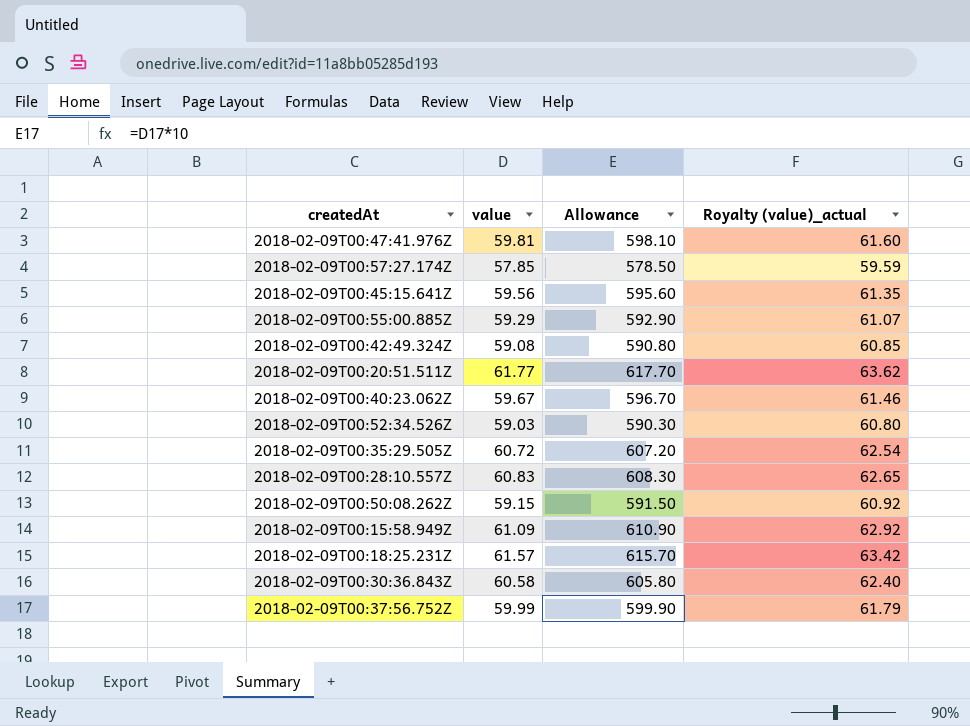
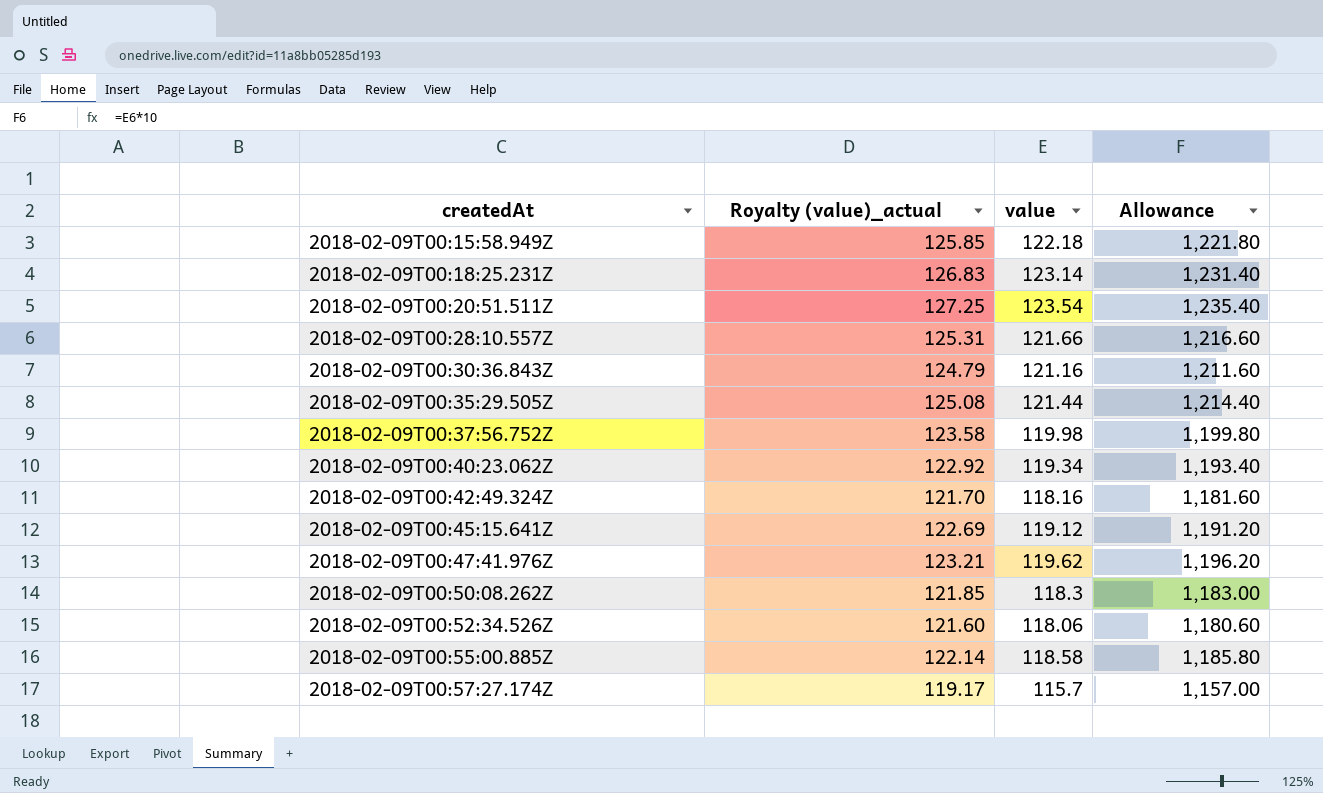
row order: none -> createdAt ascending
column Royalty (value)_actual | position: 4 -> 2
2018-02-09T00:15:58.949Z | Royalty (value)_actual: 62.92 -> 125.85
2018-02-09T00:15:58.949Z | value: 61.09 -> 122.18
2018-02-09T00:15:58.949Z | Allowance: 610.90 -> 1,221.80
2018-02-09T00:18:25.231Z | Royalty (value)_actual: 63.42 -> 126.83
2018-02-09T00:18:25.231Z | value: 61.57 -> 123.14
2018-02-09T00:18:25.231Z | Allowance: 615.70 -> 1,231.40
2018-02-09T00:20:51.511Z | Royalty (value)_actual: 63.62 -> 127.25
2018-02-09T00:20:51.511Z | value: 61.77 -> 123.54
2018-02-09T00:20:51.511Z | Allowance: 617.70 -> 1,235.40
2018-02-09T00:28:10.557Z | Royalty (value)_actual: 62.65 -> 125.31
2018-02-09T00:28:10.557Z | value: 60.83 -> 121.66
2018-02-09T00:28:10.557Z | Allowance: 608.30 -> 1,216.60
2018-02-09T00:30:36.843Z | Royalty (value)_actual: 62.40 -> 124.79
2018-02-09T00:30:36.843Z | value: 60.58 -> 121.16
2018-02-09T00:30:36.843Z | Allowance: 605.80 -> 1,211.60
2018-02-09T00:35:29.505Z | Royalty (value)_actual: 62.54 -> 125.08
2018-02-09T00:35:29.505Z | value: 60.72 -> 121.44
2018-02-09T00:35:29.505Z | Allowance: 607.20 -> 1,214.40
2018-02-09T00:37:56.752Z | Royalty (value)_actual: 61.79 -> 123.58
2018-02-09T00:37:56.752Z | value: 59.99 -> 119.98
2018-02-09T00:37:56.752Z | Allowance: 599.90 -> 1,199.80
2018-02-09T00:40:23.062Z | Royalty (value)_actual: 61.46 -> 122.92
2018-02-09T00:40:23.062Z | value: 59.67 -> 119.34
2018-02-09T00:40:23.062Z | Allowance: 596.70 -> 1,193.40
2018-02-09T00:42:49.324Z | Royalty (value)_actual: 60.85 -> 121.70
2018-02-09T00:42:49.324Z | value: 59.08 -> 118.16
2018-02-09T00:42:49.324Z | Allowance: 590.80 -> 1,181.60
2018-02-09T00:45:15.641Z | Royalty (value)_actual: 61.35 -> 122.69
2018-02-09T00:45:15.641Z | value: 59.56 -> 119.12
2018-02-09T00:45:15.641Z | Allowance: 595.60 -> 1,191.20
2018-02-09T00:47:41.976Z | Royalty (value)_actual: 61.60 -> 123.21
2018-02-09T00:47:41.976Z | value: 59.81 -> 119.62
2018-02-09T00:47:41.976Z | Allowance: 598.10 -> 1,196.20
2018-02-09T00:50:08.262Z | Royalty (value)_actual: 60.92 -> 121.85
2018-02-09T00:50:08.262Z | value: 59.15 -> 118.3
2018-02-09T00:50:08.262Z | Allowance: 591.50 -> 1,183.00
2018-02-09T00:52:34.526Z | Royalty (value)_actual: 60.80 -> 121.60
2018-02-09T00:52:34.526Z | value: 59.03 -> 118.06
2018-02-09T00:52:34.526Z | Allowance: 590.30 -> 1,180.60
2018-02-09T00:55:00.885Z | Royalty (value)_actual: 61.07 -> 122.14
2018-02-09T00:55:00.885Z | value: 59.29 -> 118.58
2018-02-09T00:55:00.885Z | Allowance: 592.90 -> 1,185.80
2018-02-09T00:57:27.174Z | Royalty (value)_actual: 59.59 -> 119.17
2018-02-09T00:57:27.174Z | value: 57.85 -> 115.7
2018-02-09T00:57:27.174Z | Allowance: 578.50 -> 1,157.00

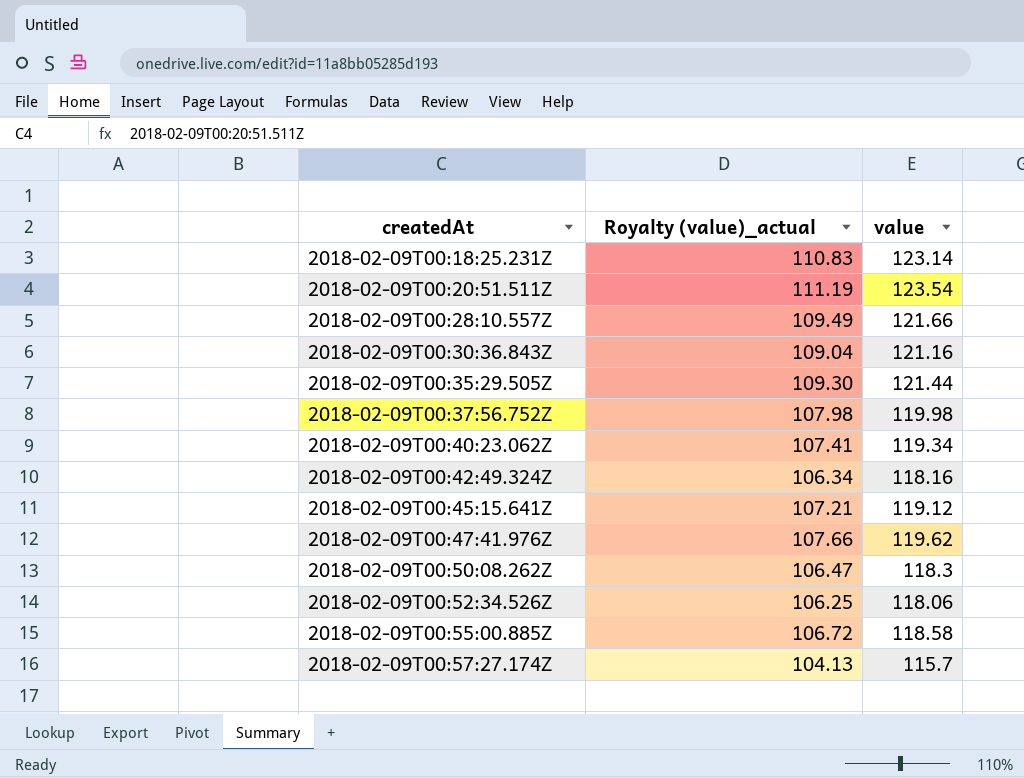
column Allowance | formula: [value] * 10 -> none
column Royalty (value)_actual | formula: [value] * 1.03 -> [value] * 0.9
row 2018-02-09T00:15:58.949Z: 125.85 | 122.18 | 1,221.80 -> none

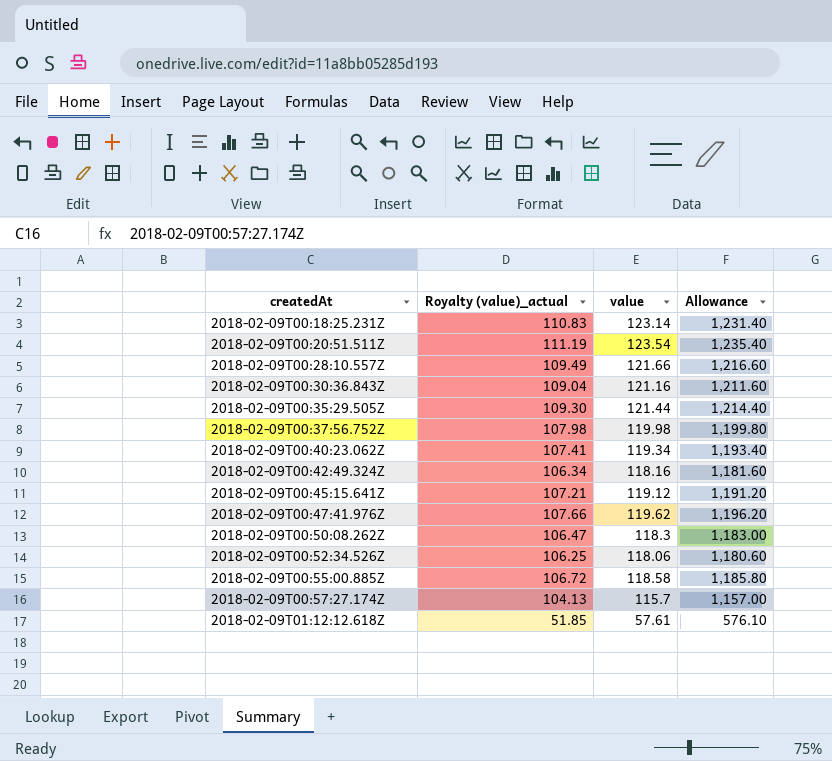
column Allowance | formula: none -> [value] * 10
row 2018-02-09T01:12:12.618Z: none -> 51.85 | 57.61 | 576.10

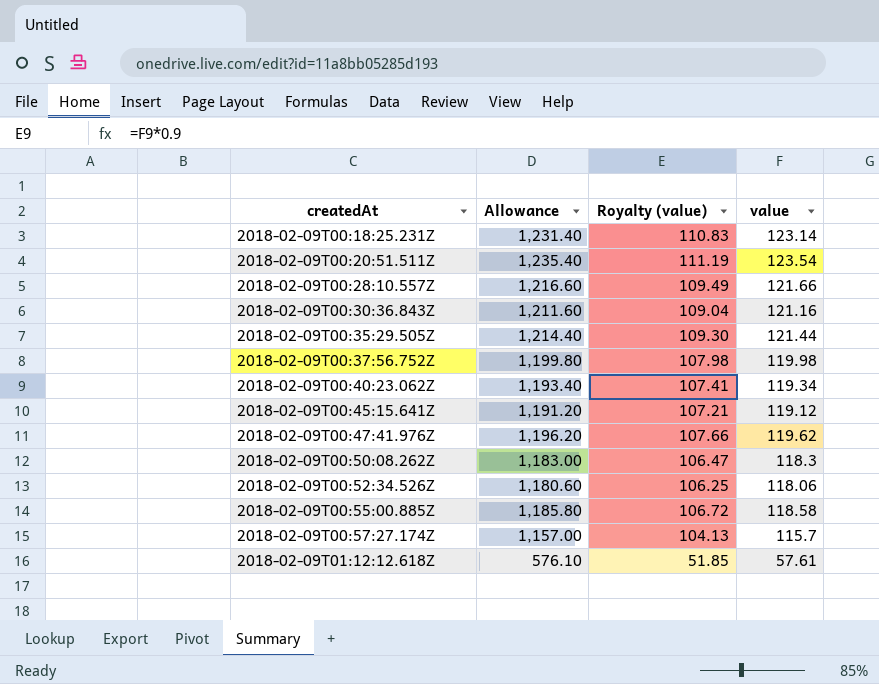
column Allowance | position: 4 -> 2
column name: Royalty (value)_actual -> Royalty (value)
row 2018-02-09T00:42:49.324Z: 106.34 | 118.16 | 1,181.60 -> none

